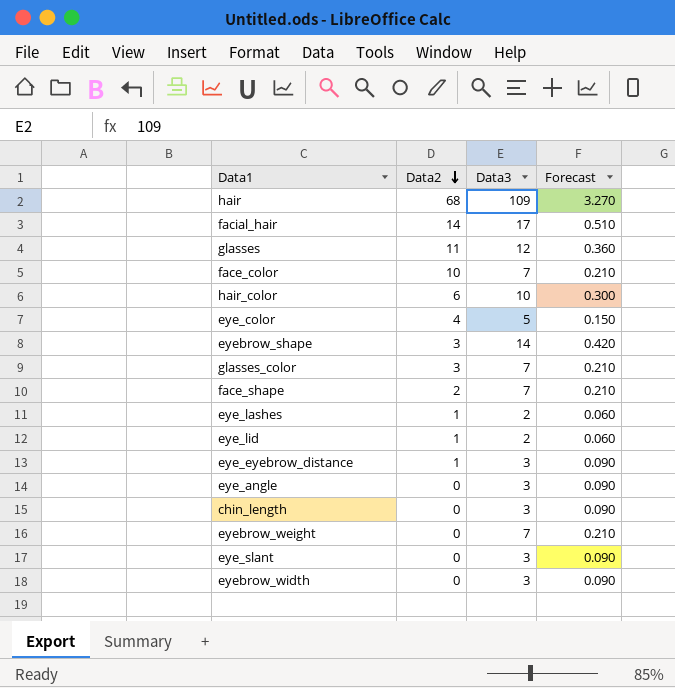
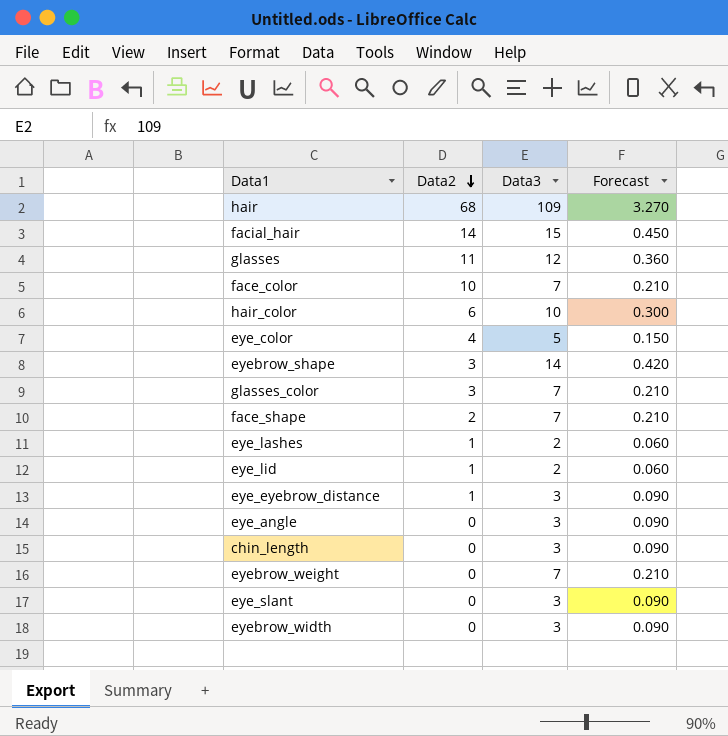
facial_hair | Data3: 17 -> 15
facial_hair | Forecast: 0.510 -> 0.450

